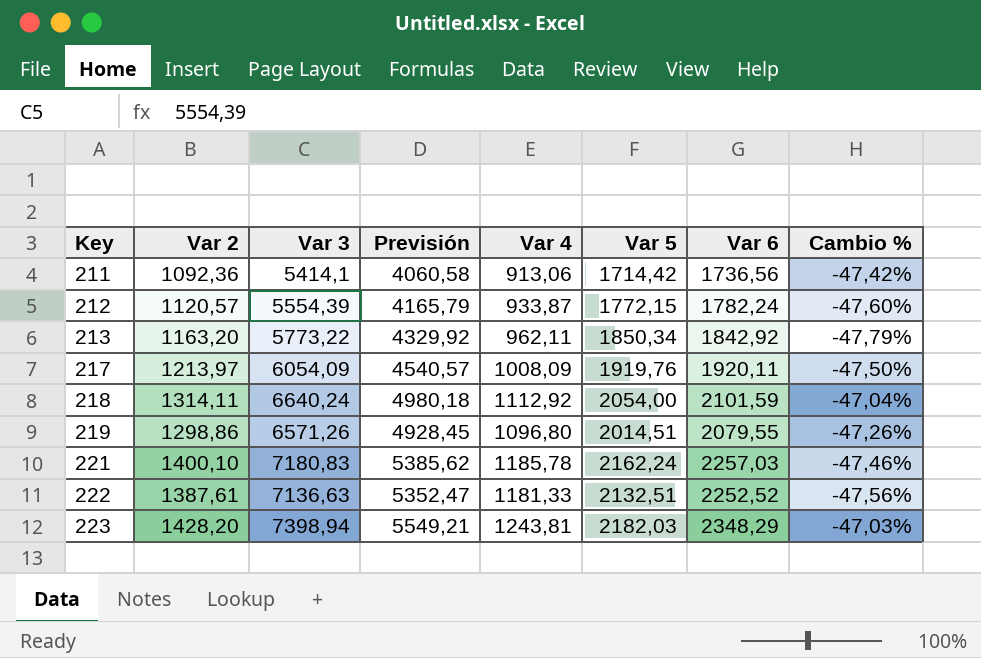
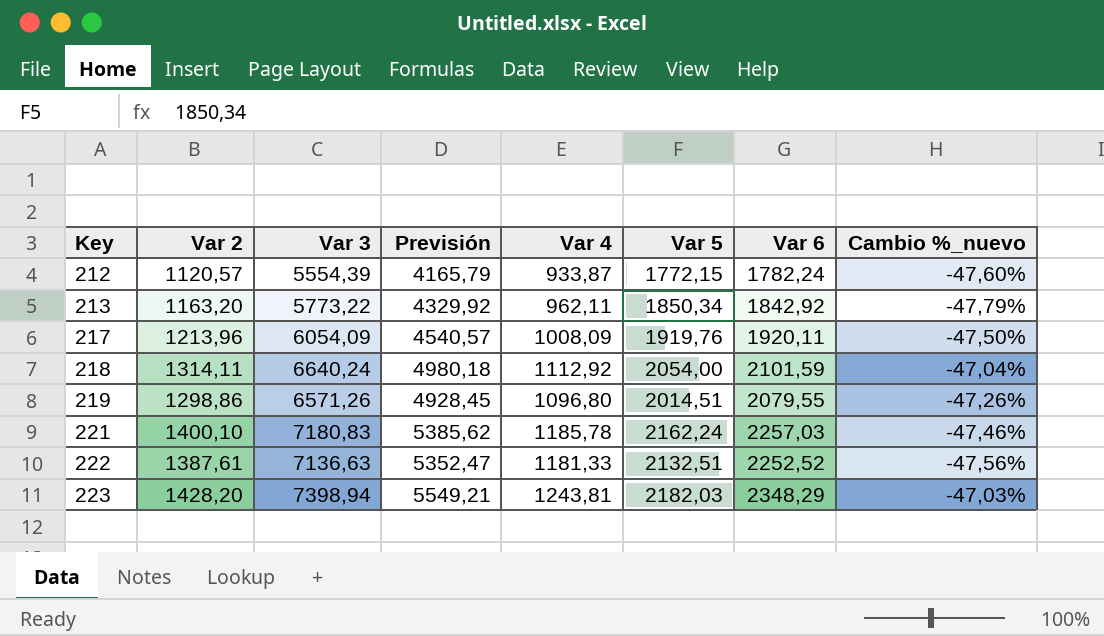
column name: Cambio % -> Cambio %_nuevo
row 211: 1092,36 | 5414,1 | 4060,58 | 913,06 | 1714,42 | 1736,56 | -47,42% -> none
217 | Var 2: 1213,97 -> 1213,96

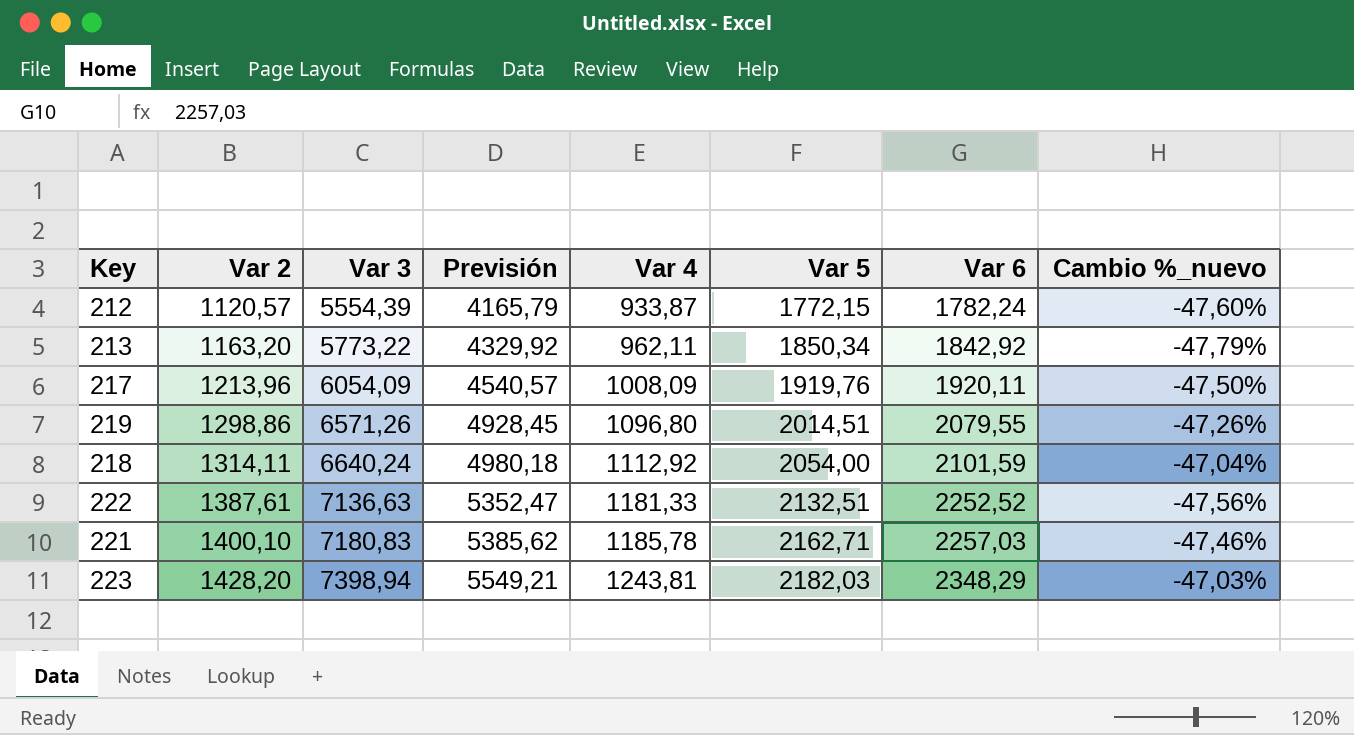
row order: Key ascending -> Var 2 ascending
221 | Var 5: 2162,24 -> 2162,71

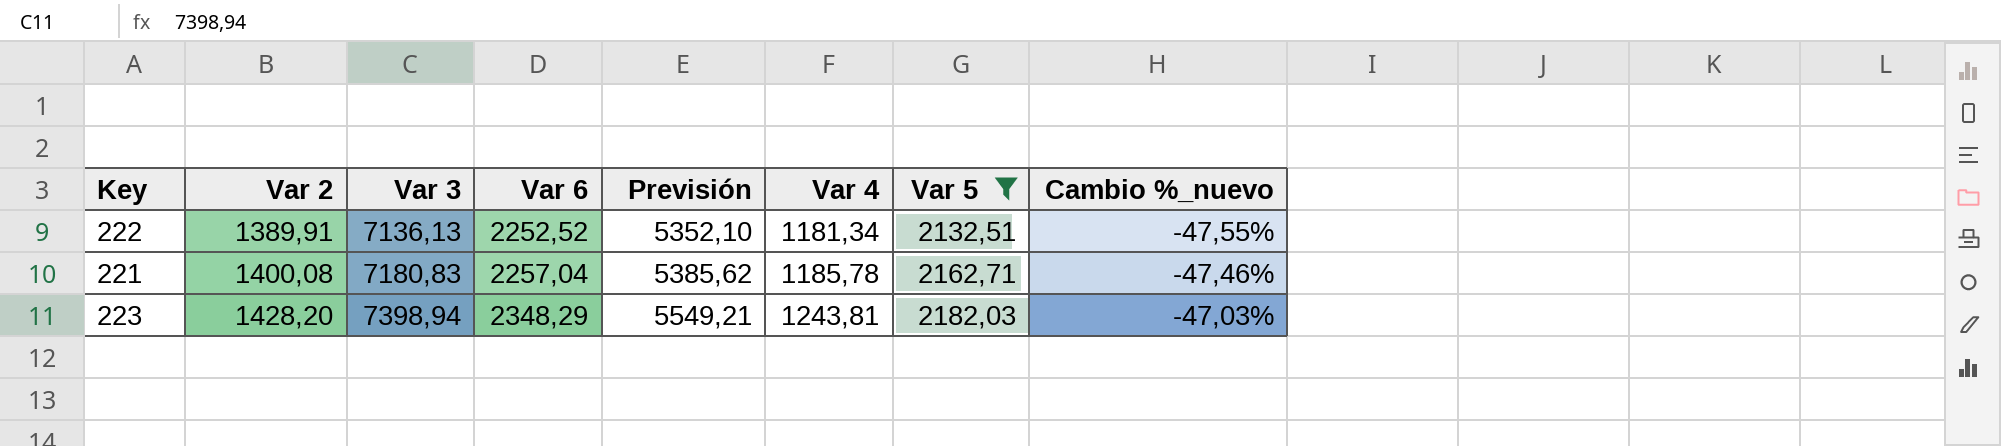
filter: none -> Var 5 >= 2132,51
column Var 6 | position: 7 -> 4
222 | Var 2: 1387,61 -> 1389,91
222 | Var 3: 7136,63 -> 7136,13
222 | Previsión: 5352,47 -> 5352,10
222 | Var 4: 1181,33 -> 1181,34
222 | Cambio %_nuevo: -47,56% -> -47,55%
221 | Var 2: 1400,10 -> 1400,08
221 | Var 6: 2257,03 -> 2257,04

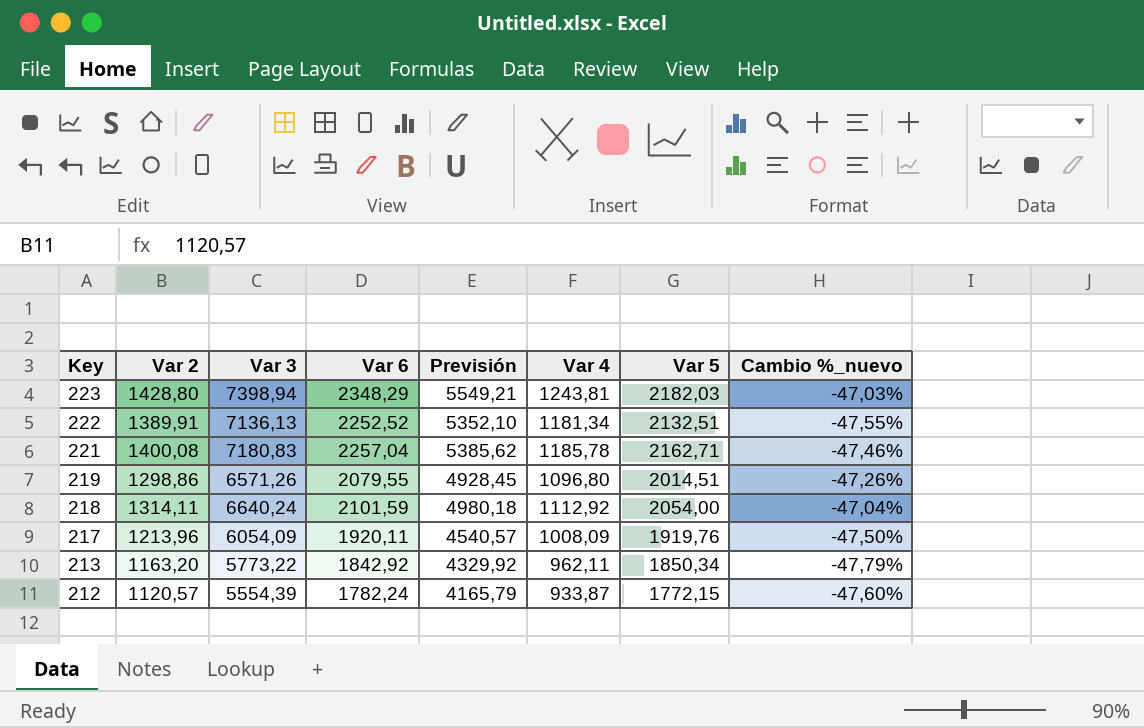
filter: Var 5 >= 2132,51 -> none
row order: Var 2 ascending -> Key descending
223 | Var 2: 1428,20 -> 1428,80

